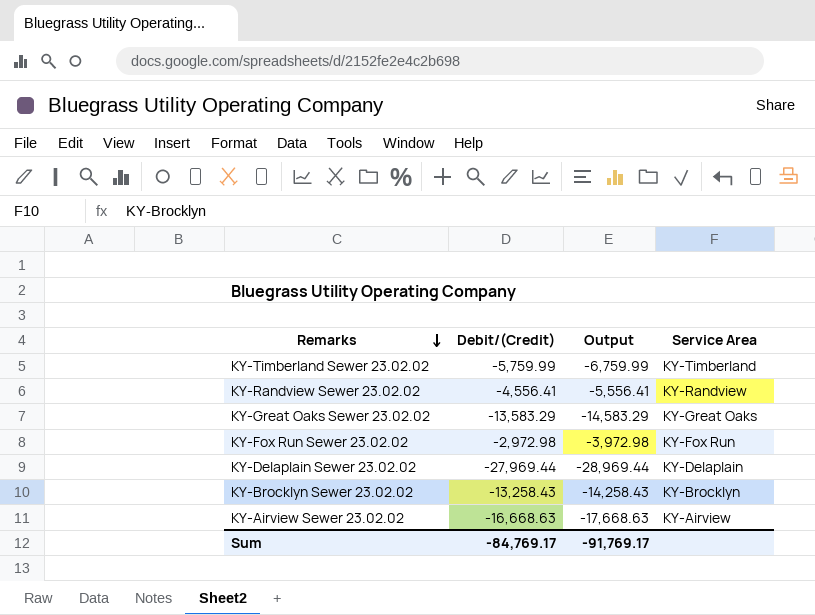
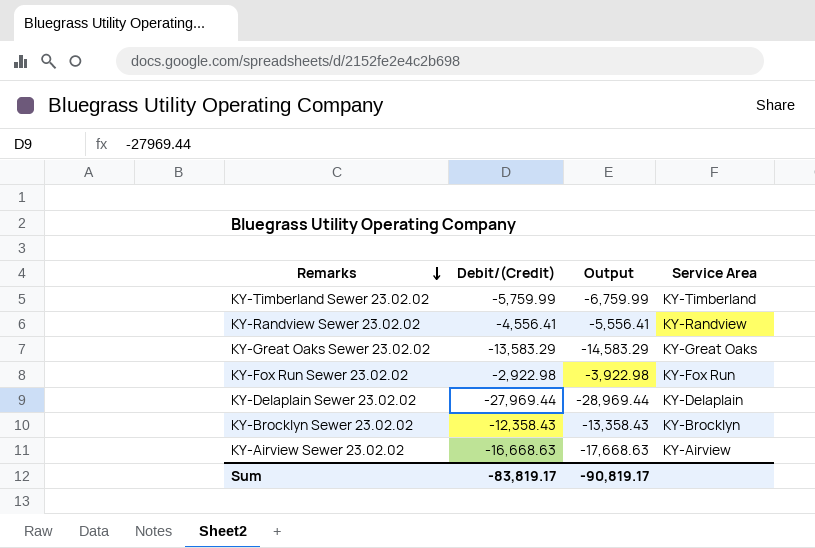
KY-Fox Run Sewer 23.02.02 | Debit/(Credit): -2,972.98 -> -2,922.98
KY-Fox Run Sewer 23.02.02 | Output: -3,972.98 -> -3,922.98
KY-Brocklyn Sewer 23.02.02 | Debit/(Credit): -13,258.43 -> -12,358.43
KY-Brocklyn Sewer 23.02.02 | Output: -14,258.43 -> -13,358.43
Sum | Debit/(Credit): -84,769.17 -> -83,819.17
Sum | Output: -91,769.17 -> -90,819.17

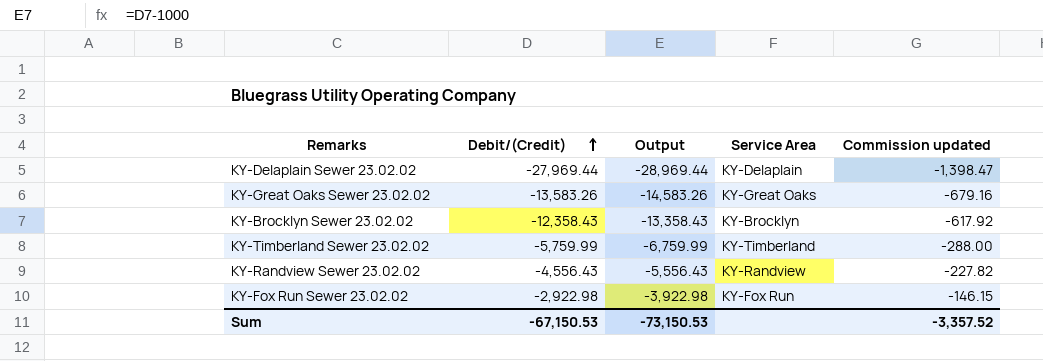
row order: Remarks descending -> Debit/(Credit) ascending
column Commission updated | formula: none -> [Debit/(Credit)] * 0.05
row KY-Airview Sewer 23.02.02: -16,668.63 | -17,668.63 | KY-Airview -> none
KY-Great Oaks Sewer 23.02.02 | Debit/(Credit): -13,583.29 -> -13,583.26
KY-Great Oaks Sewer 23.02.02 | Output: -14,583.29 -> -14,583.26
KY-Randview Sewer 23.02.02 | Debit/(Credit): -4,556.41 -> -4,556.43
KY-Randview Sewer 23.02.02 | Output: -5,556.41 -> -5,556.43
Sum | Debit/(Credit): -83,819.17 -> -67,150.53
Sum | Output: -90,819.17 -> -73,150.53

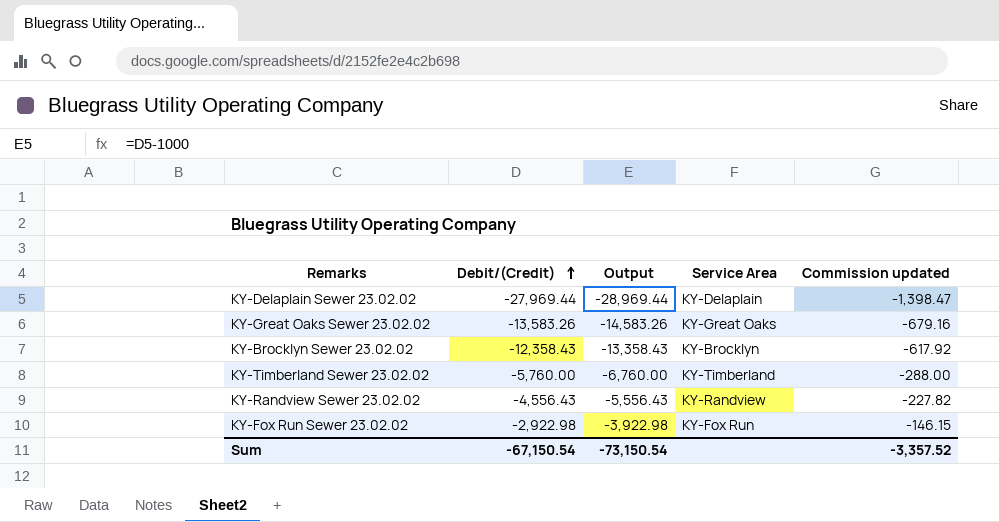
KY-Timberland Sewer 23.02.02 | Debit/(Credit): -5,759.99 -> -5,760.00
KY-Timberland Sewer 23.02.02 | Output: -6,759.99 -> -6,760.00
Sum | Debit/(Credit): -67,150.53 -> -67,150.54
Sum | Output: -73,150.53 -> -73,150.54

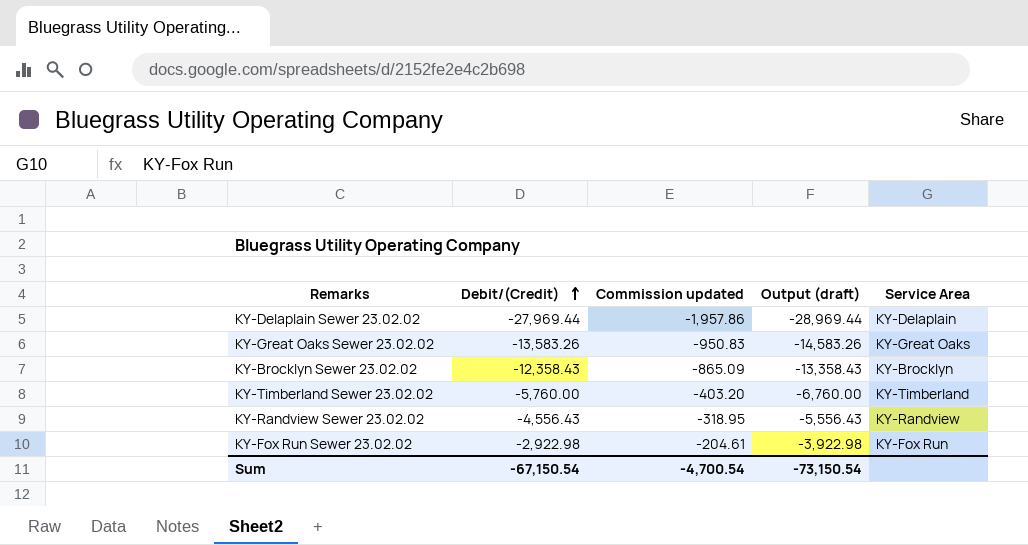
column Commission updated | formula: [Debit/(Credit)] * 0.05 -> [Debit/(Credit)] * 0.07
column Commission updated | position: 5 -> 3
column name: Output -> Output (draft)
Sum | Commission updated: -3,357.52 -> -4,700.54

